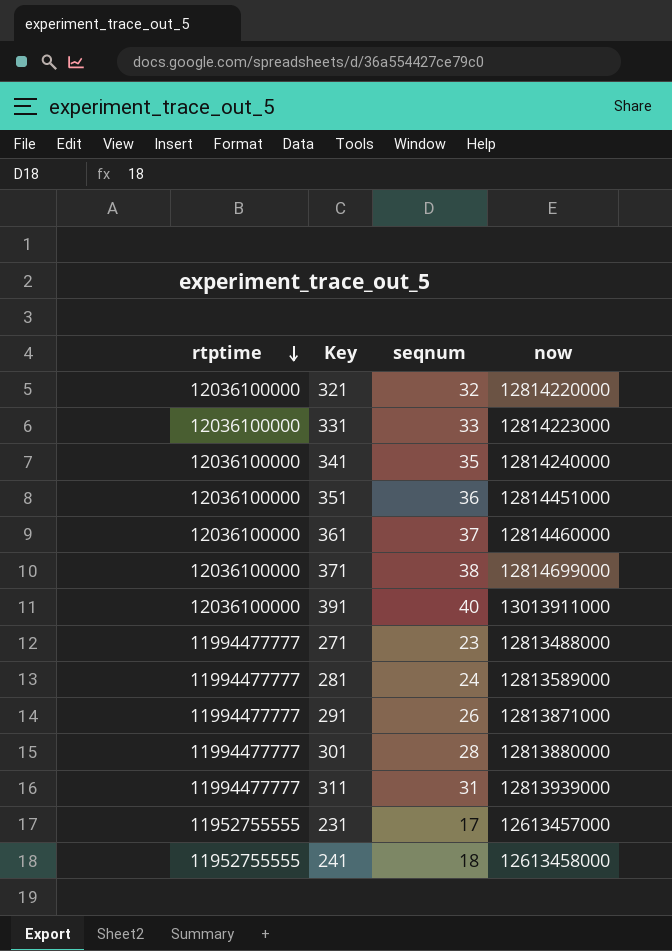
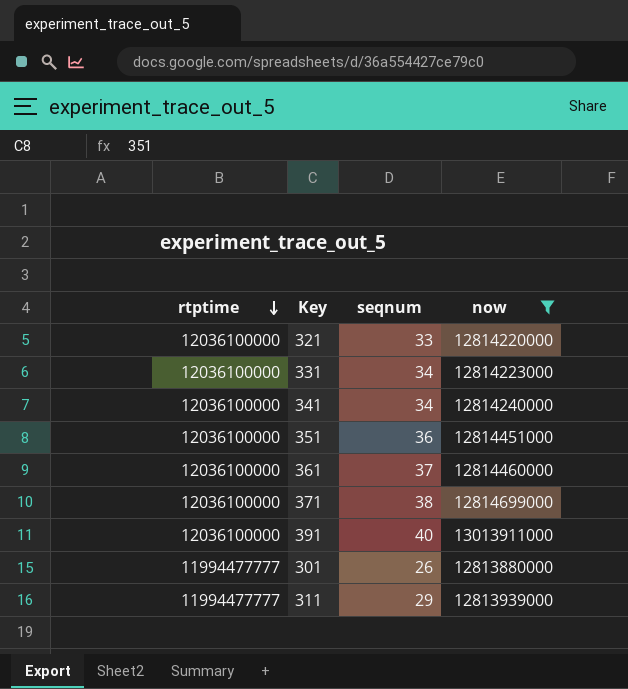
filter: none -> now >= 12813880000
321 | seqnum: 32 -> 33
331 | seqnum: 33 -> 34
341 | seqnum: 35 -> 34
301 | seqnum: 28 -> 26
311 | seqnum: 31 -> 29

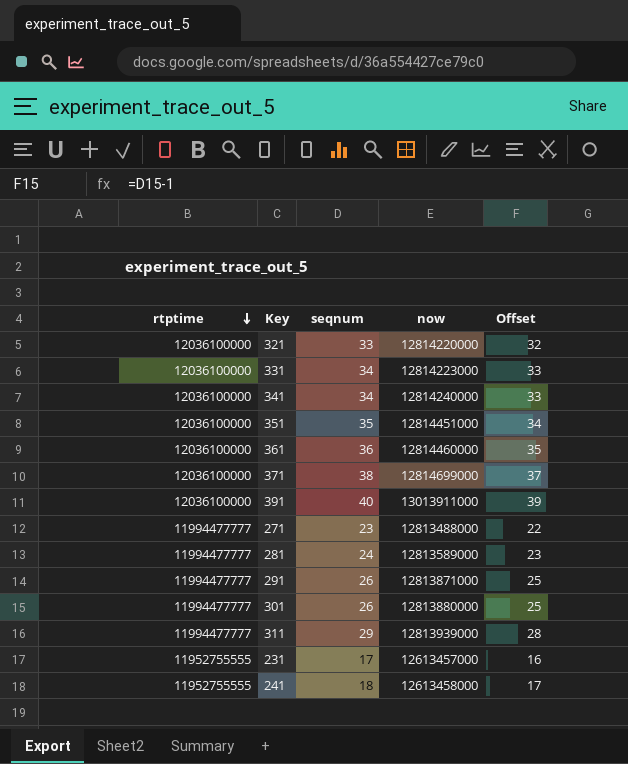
filter: now >= 12813880000 -> none
column Offset | formula: none -> [seqnum] - 1
351 | seqnum: 36 -> 35
361 | seqnum: 37 -> 36

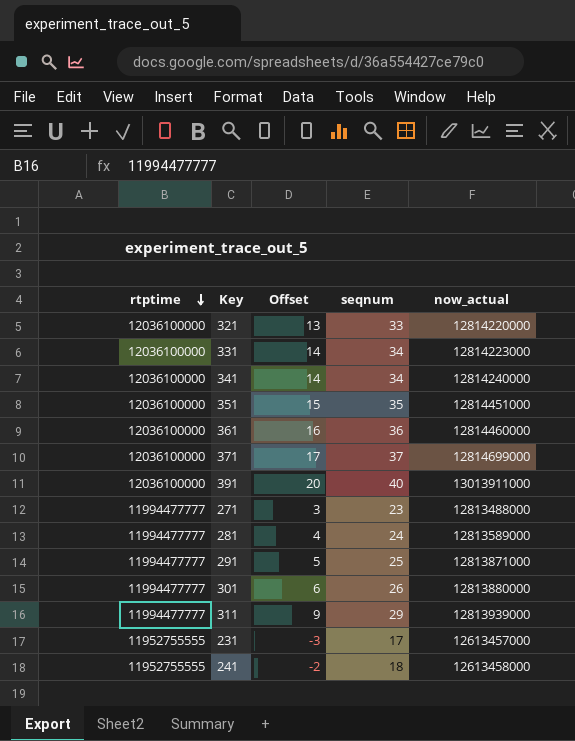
column Offset | formula: [seqnum] - 1 -> [seqnum] - 20
column Offset | position: 5 -> 3
column name: now -> now_actual
371 | seqnum: 38 -> 37
291 | seqnum: 26 -> 25

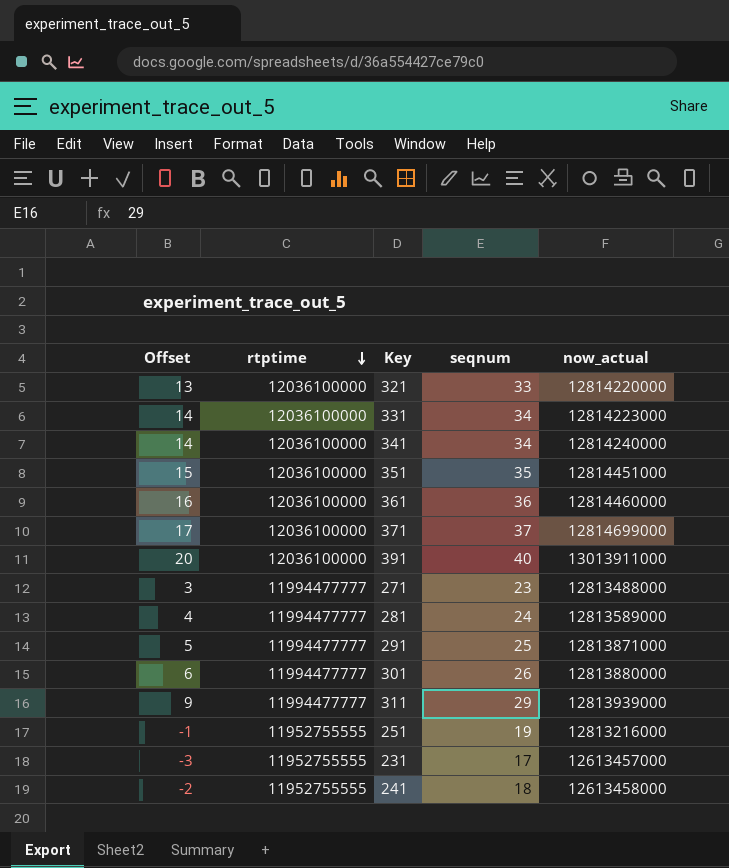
column Offset | position: 3 -> 1
row 251: none -> -1 | 11952755555 | 19 | 12813216000

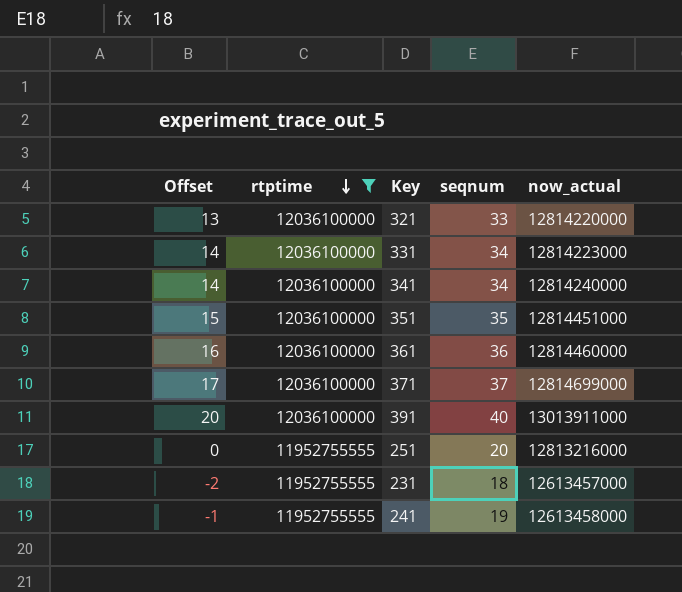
filter: none -> rtptime != 11994477777
251 | Offset: -1 -> 0
251 | seqnum: 19 -> 20
231 | Offset: -3 -> -2
231 | seqnum: 17 -> 18
241 | Offset: -2 -> -1
241 | seqnum: 18 -> 19

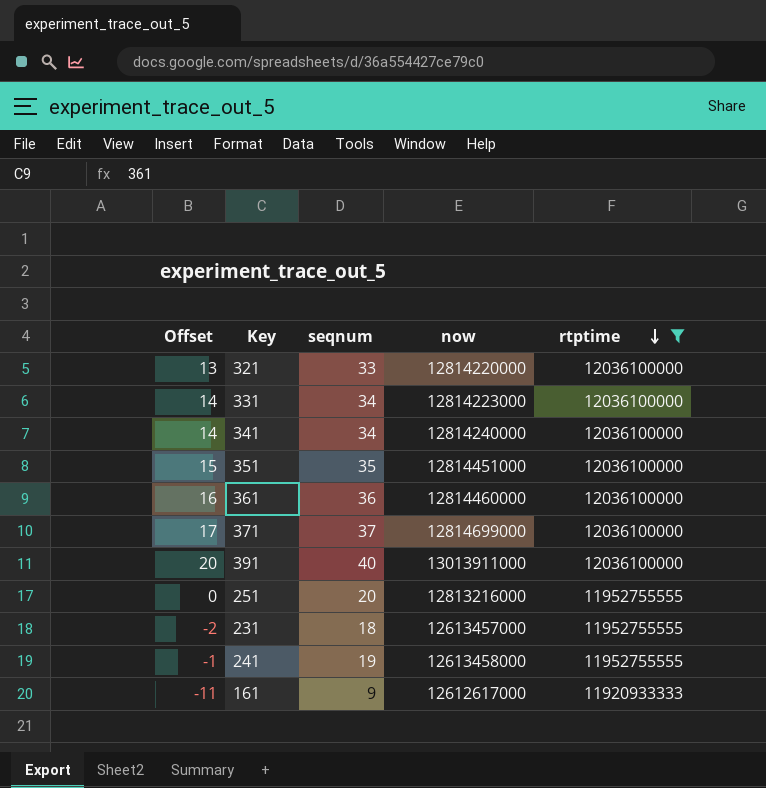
column name: now_actual -> now
column rtptime | position: 2 -> 5
row 161: none -> -11 | 9 | 12612617000 | 11920933333

